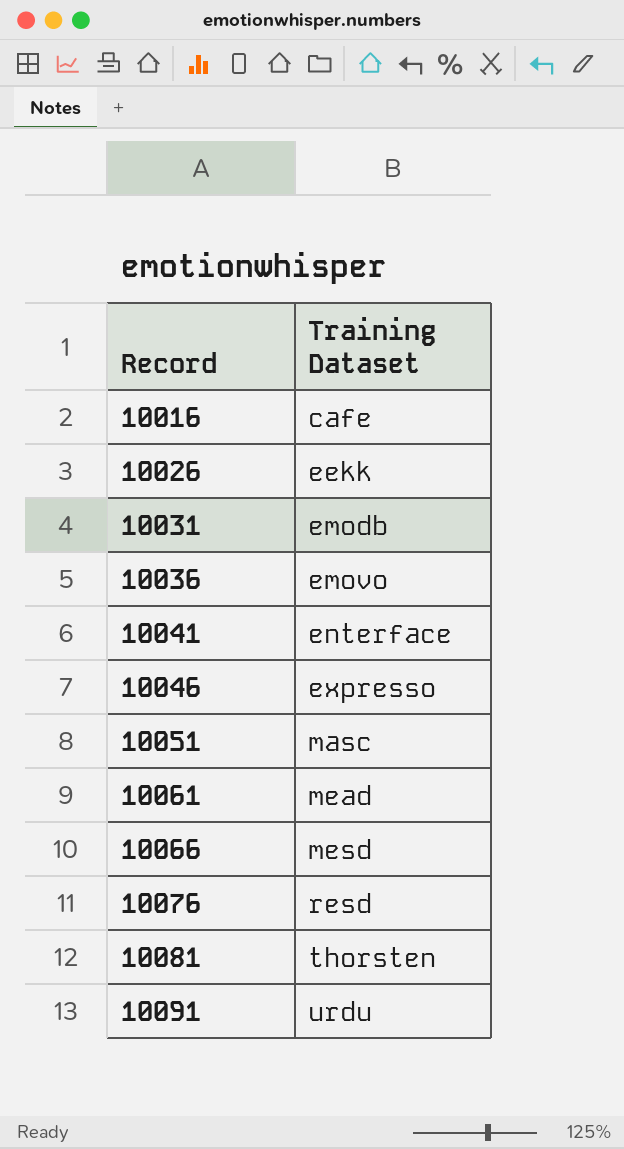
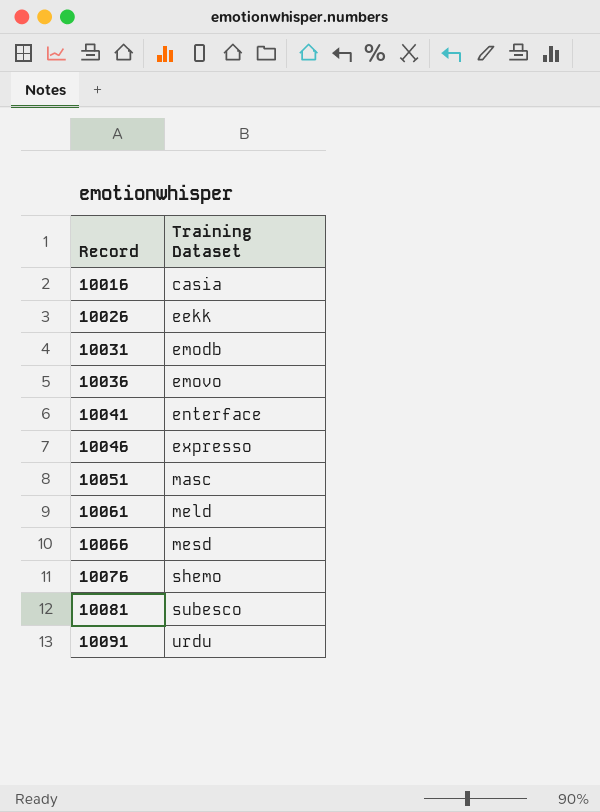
10016 | Training Dataset: cafe -> casia
10061 | Training Dataset: mead -> meld
10076 | Training Dataset: resd -> shemo
10081 | Training Dataset: thorsten -> subesco

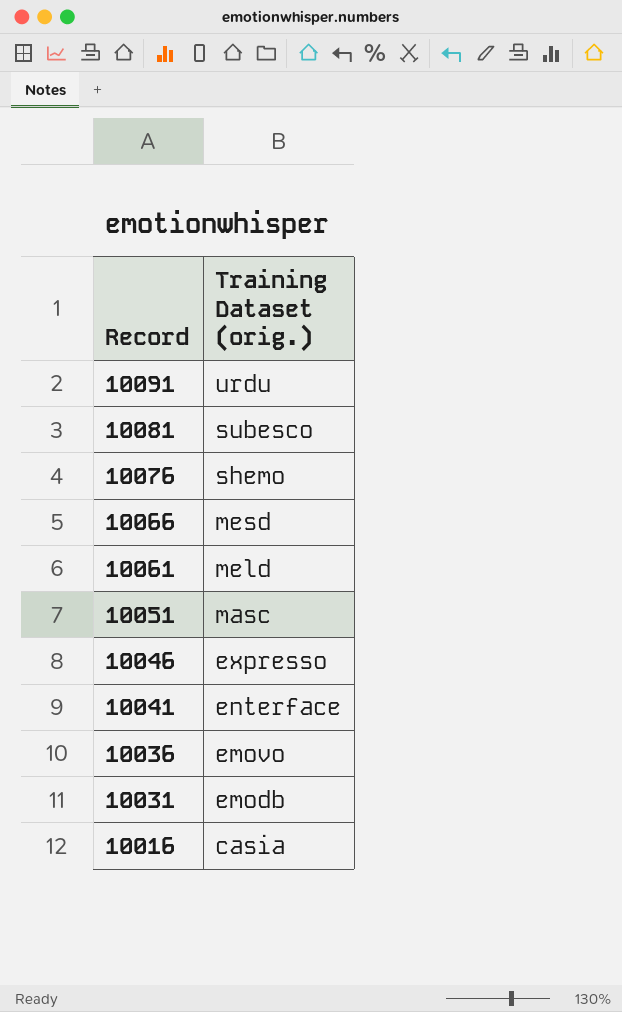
row order: Record ascending -> Record descending
column name: Training Dataset -> Training Dataset (orig.)
row 10026: eekk -> none

